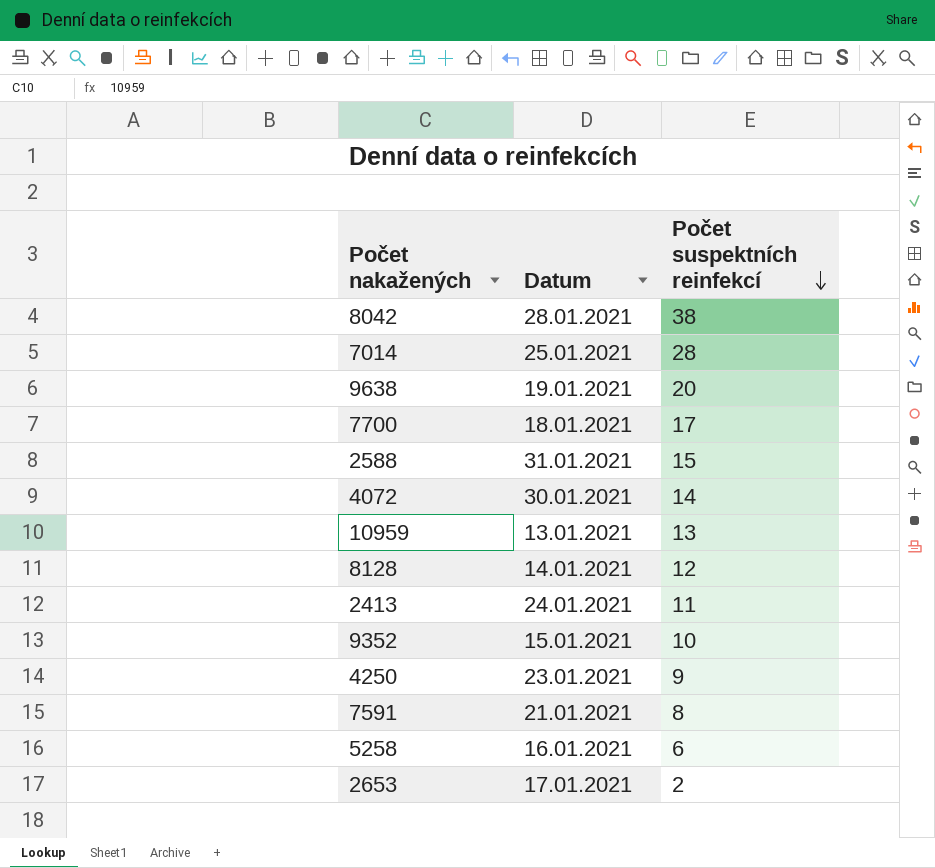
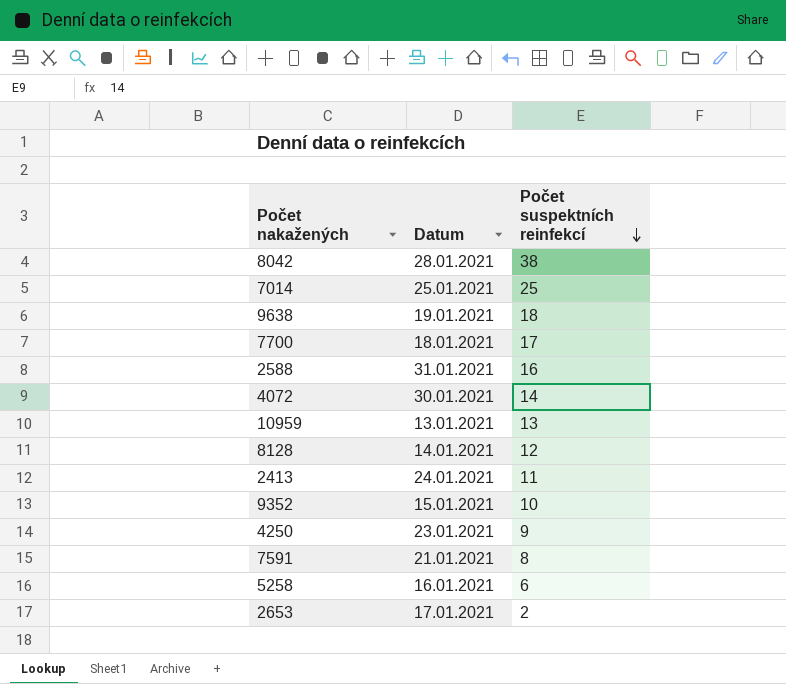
7014 | Počet suspektních reinfekcí: 28 -> 25
9638 | Počet suspektních reinfekcí: 20 -> 18
2588 | Počet suspektních reinfekcí: 15 -> 16

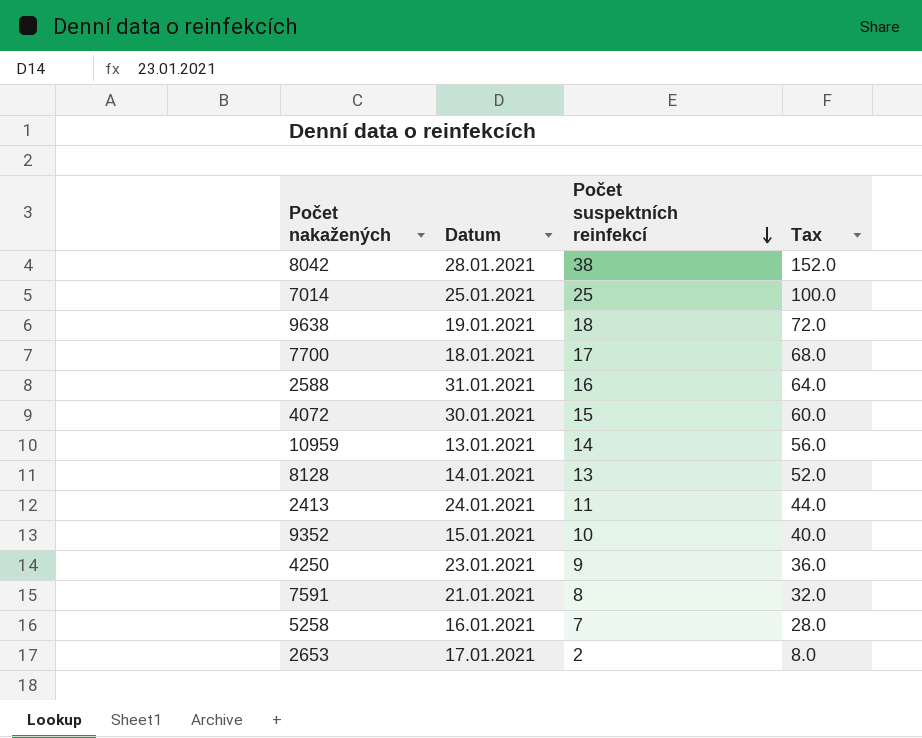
column Tax | formula: none -> [Počet suspektních reinfekcí] * 4
4072 | Počet suspektních reinfekcí: 14 -> 15
10959 | Počet suspektních reinfekcí: 13 -> 14
8128 | Počet suspektních reinfekcí: 12 -> 13
5258 | Počet suspektních reinfekcí: 6 -> 7

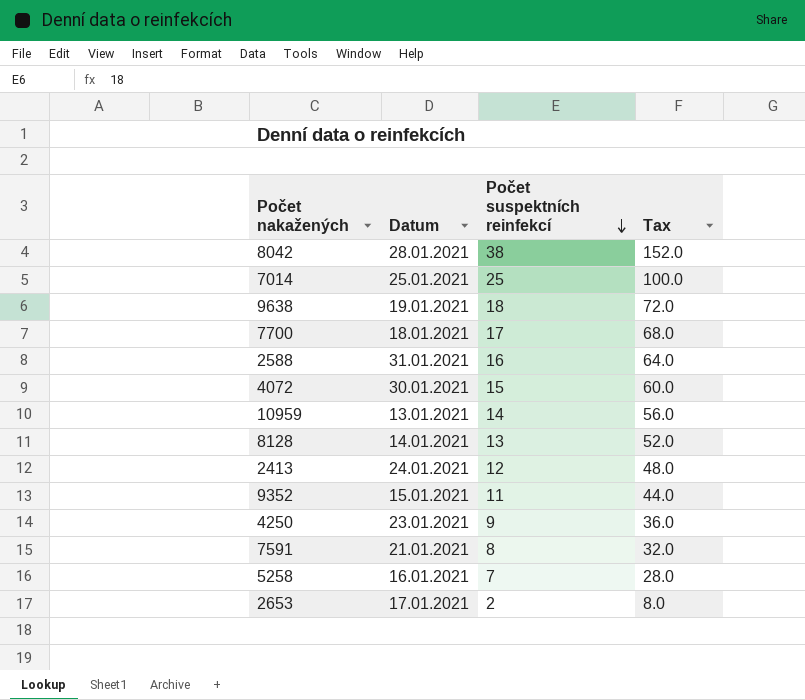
2413 | Počet suspektních reinfekcí: 11 -> 12
2413 | Tax: 44.0 -> 48.0
9352 | Počet suspektních reinfekcí: 10 -> 11
9352 | Tax: 40.0 -> 44.0

